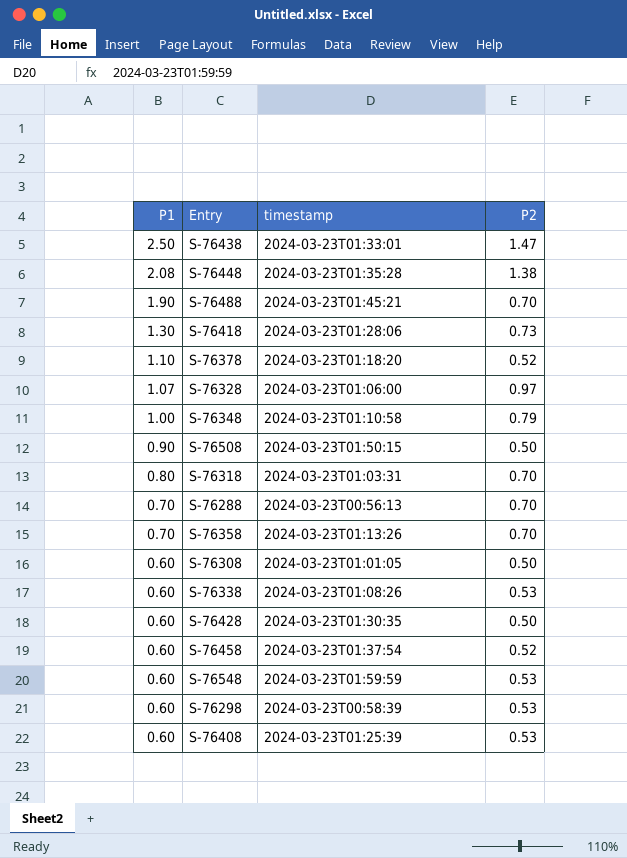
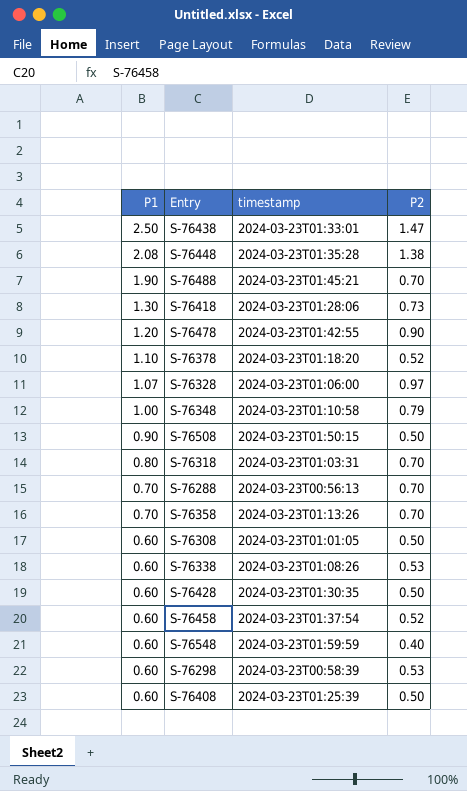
row S-76478: none -> 1.20 | 2024-03-23T01:42:55 | 0.90
S-76548 | P2: 0.53 -> 0.40
S-76408 | P2: 0.53 -> 0.50

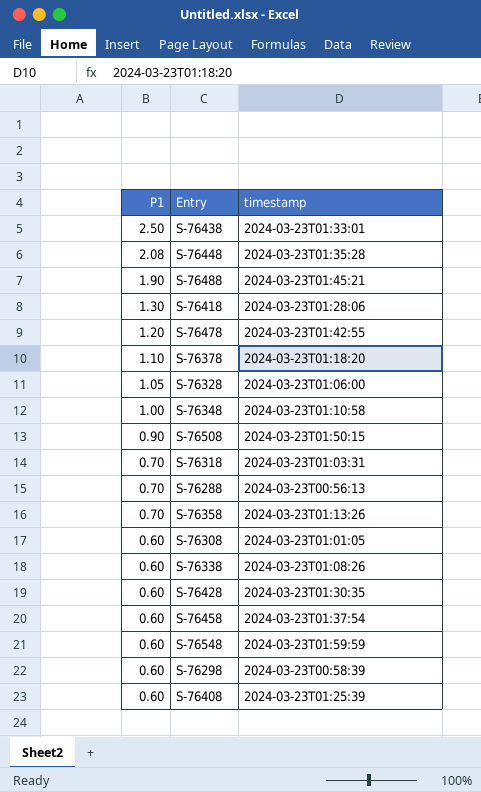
column P2 | position: 4 -> none
S-76328 | P1: 1.07 -> 1.05
S-76318 | P1: 0.80 -> 0.70

